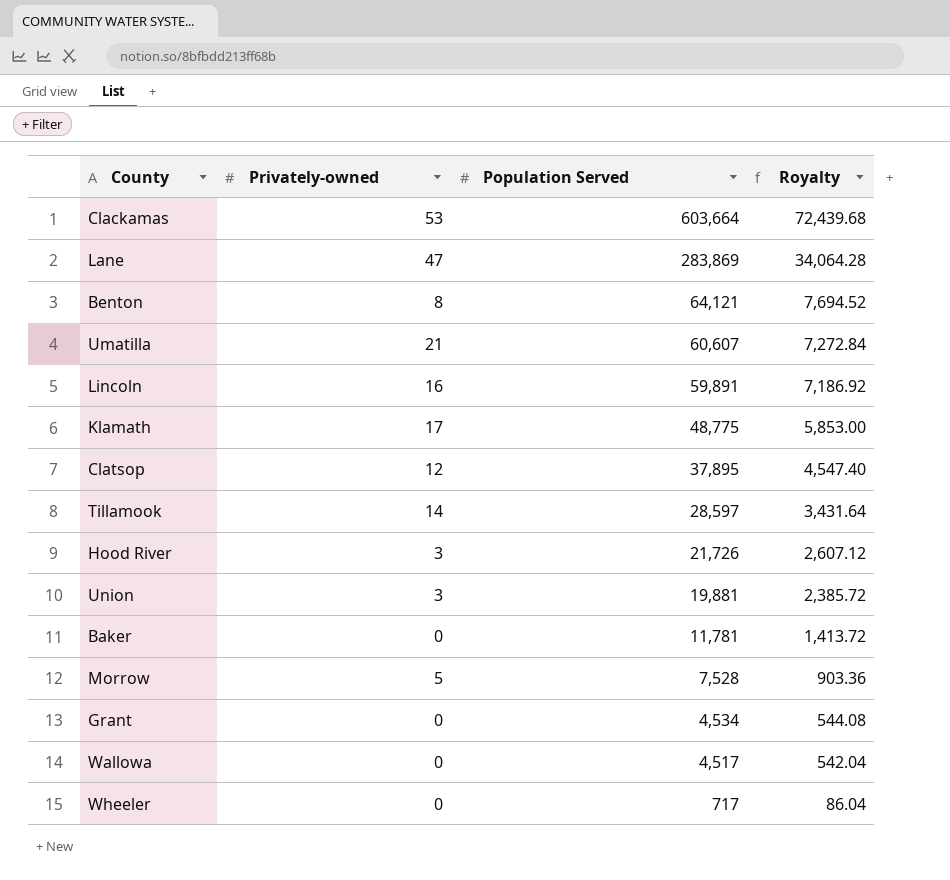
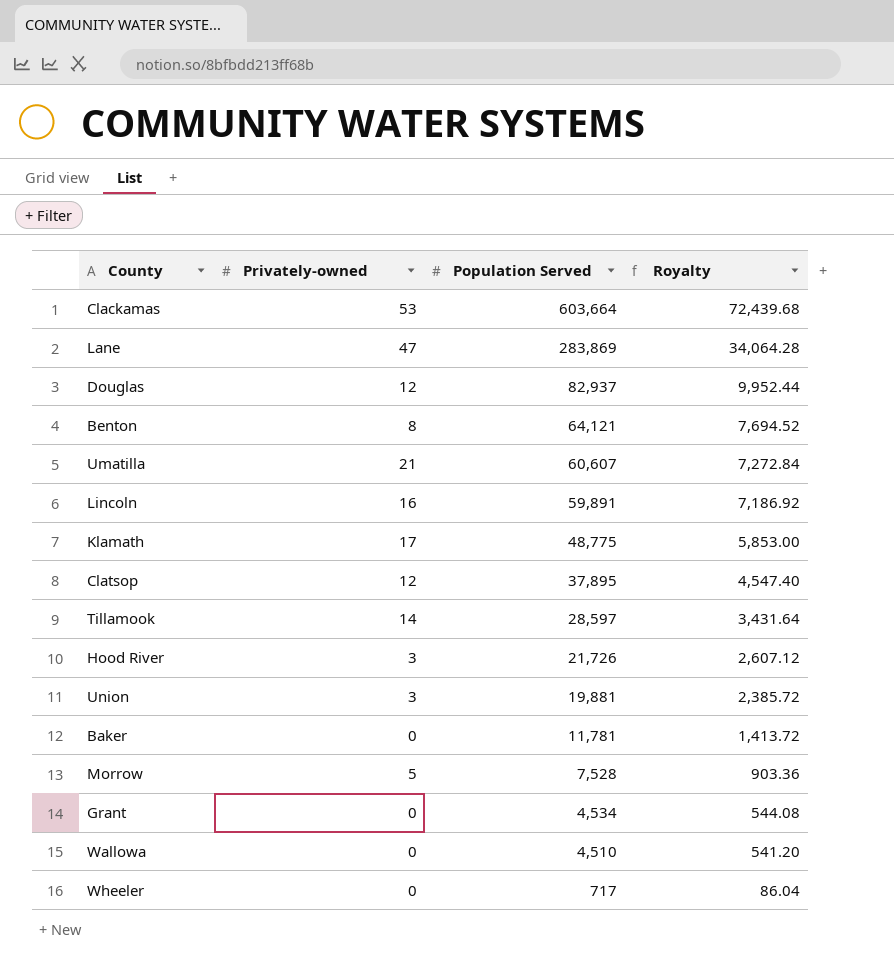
row Douglas: none -> 12 | 82,937 | 9,952.44
Wallowa | Population Served: 4,517 -> 4,510
Wallowa | Royalty: 542.04 -> 541.20

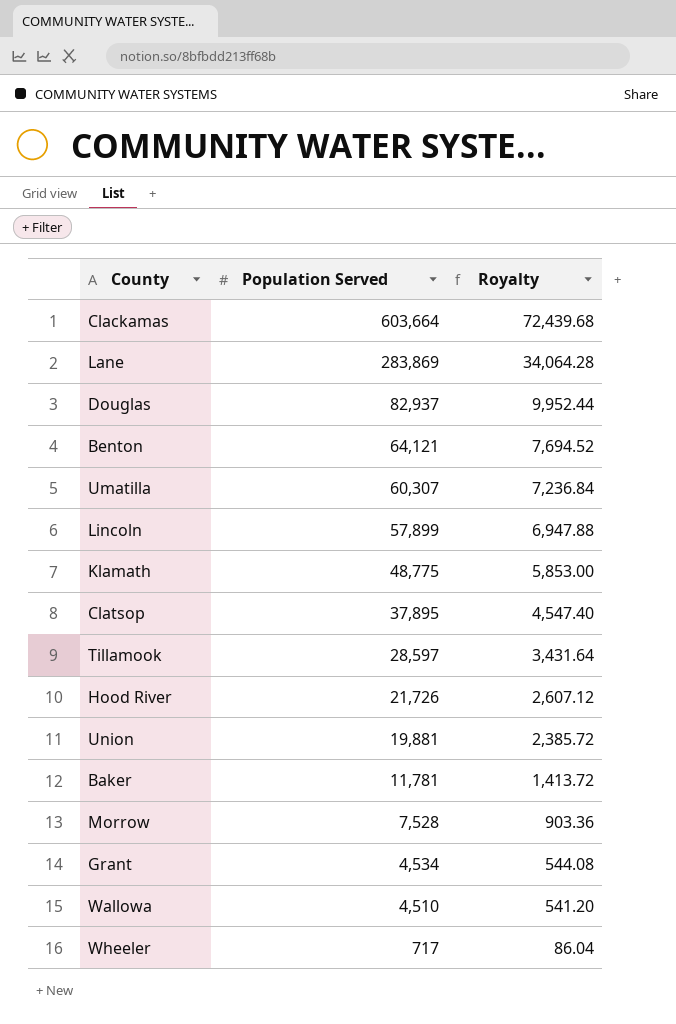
column Privately-owned | position: 2 -> none
Umatilla | Population Served: 60,607 -> 60,307
Umatilla | Royalty: 7,272.84 -> 7,236.84
Lincoln | Population Served: 59,891 -> 57,899
Lincoln | Royalty: 7,186.92 -> 6,947.88

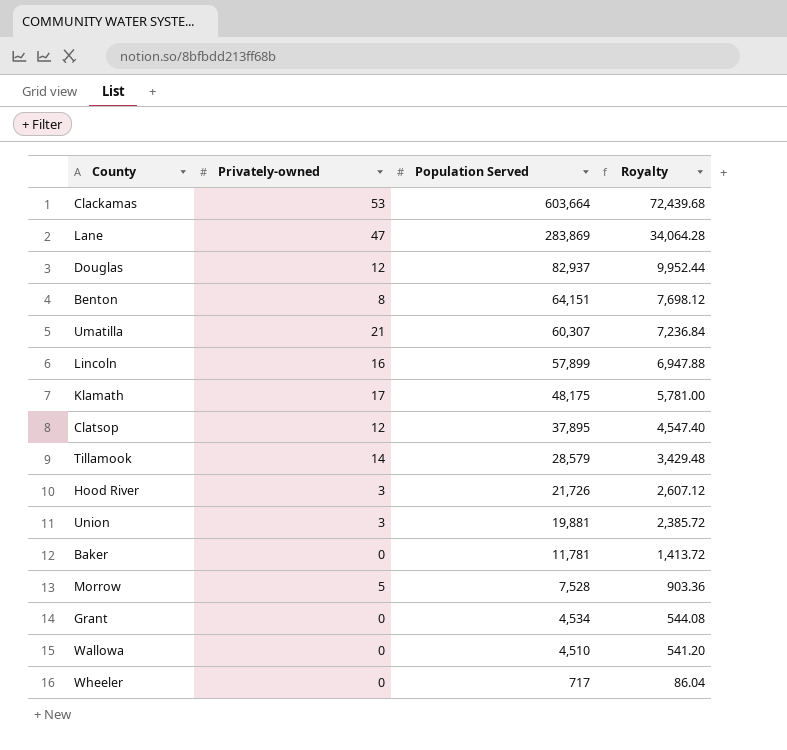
column Privately-owned | position: none -> 2
Benton | Population Served: 64,121 -> 64,151
Benton | Royalty: 7,694.52 -> 7,698.12
Klamath | Population Served: 48,775 -> 48,175
Klamath | Royalty: 5,853.00 -> 5,781.00
Tillamook | Population Served: 28,597 -> 28,579
Tillamook | Royalty: 3,431.64 -> 3,429.48

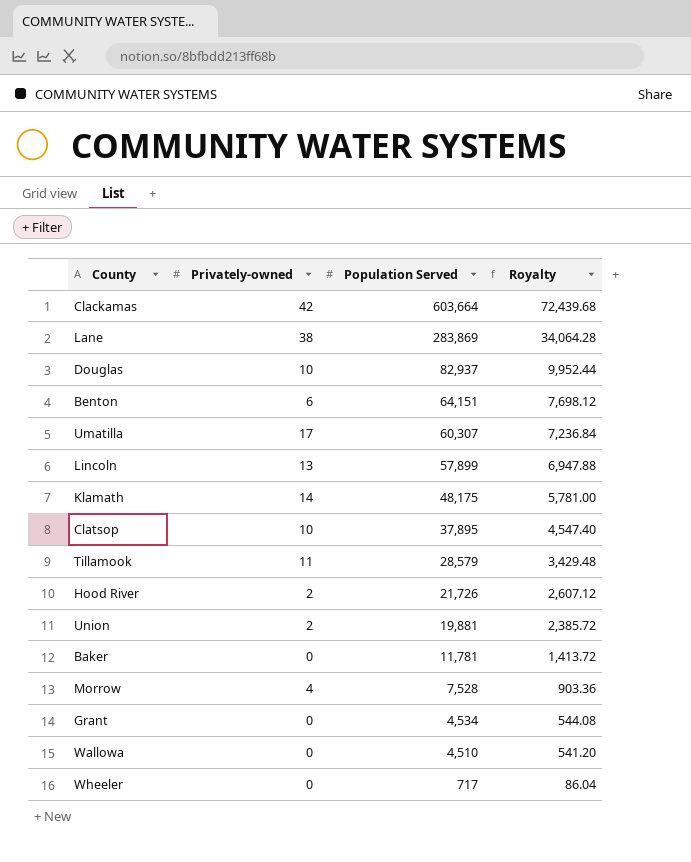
Clackamas | Privately-owned: 53 -> 42
Lane | Privately-owned: 47 -> 38
Douglas | Privately-owned: 12 -> 10
Benton | Privately-owned: 8 -> 6
Umatilla | Privately-owned: 21 -> 17
Lincoln | Privately-owned: 16 -> 13
Klamath | Privately-owned: 17 -> 14
Clatsop | Privately-owned: 12 -> 10
Tillamook | Privately-owned: 14 -> 11
Hood River | Privately-owned: 3 -> 2
Union | Privately-owned: 3 -> 2
Morrow | Privately-owned: 5 -> 4

